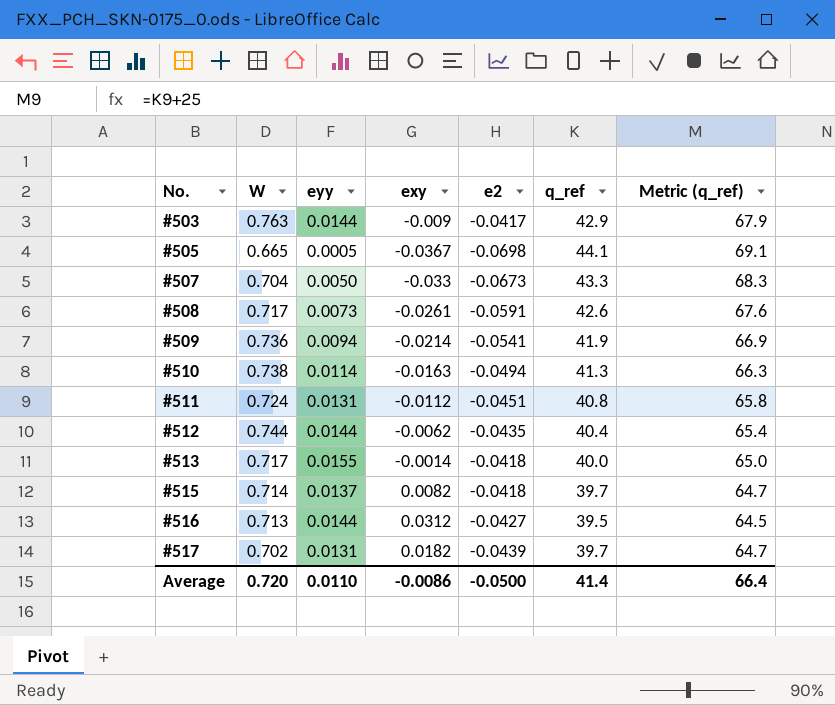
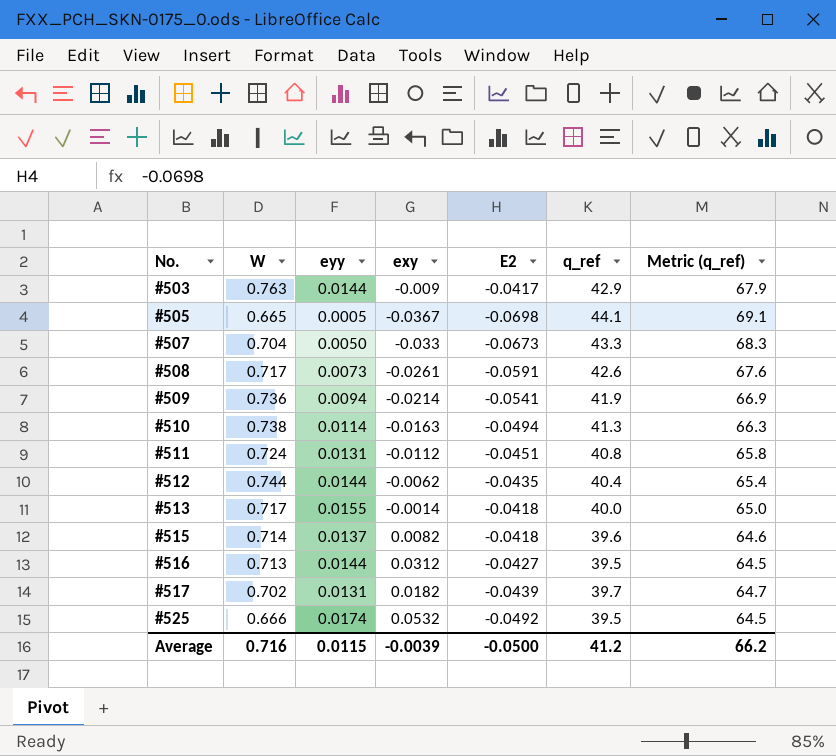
column name: e2 -> E2
#515 | q_ref: 39.7 -> 39.6
#515 | Metric (q_ref): 64.7 -> 64.6
row #525: none -> 0.666 | 0.0174 | 0.0532 | -0.0492 | 39.5 | 64.5
Average | W: 0.720 -> 0.716
Average | eyy: 0.0110 -> 0.0115
Average | exy: -0.0086 -> -0.0039
Average | q_ref: 41.4 -> 41.2
Average | Metric (q_ref): 66.4 -> 66.2

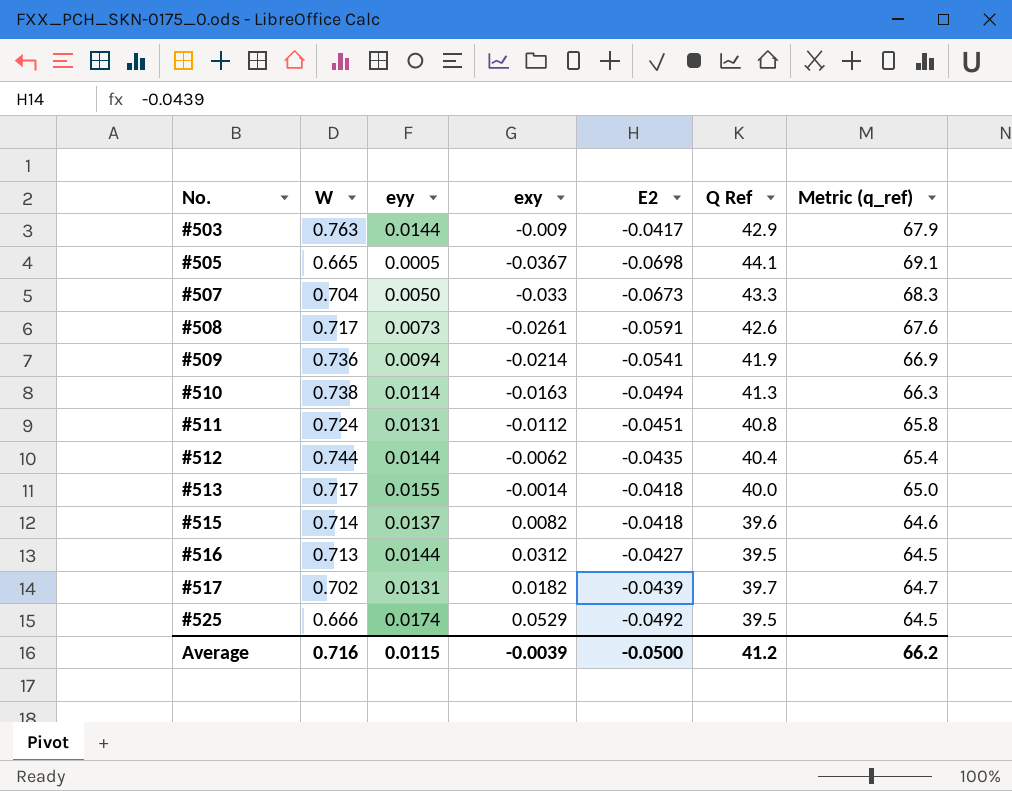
column name: q_ref -> Q Ref
#525 | exy: 0.0532 -> 0.0529

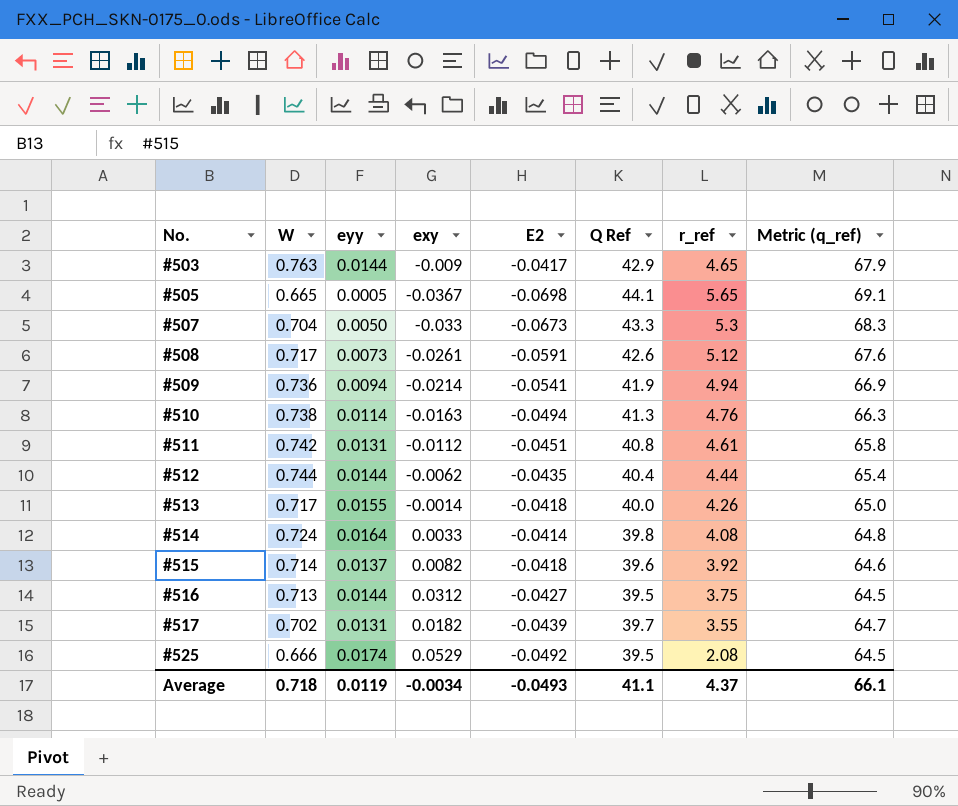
column r_ref | position: none -> 7
#511 | W: 0.724 -> 0.742
row #514: none -> 0.724 | 0.0164 | 0.0033 | -0.0414 | 39.8 | 4.08 | 64.8
Average | W: 0.716 -> 0.718
Average | eyy: 0.0115 -> 0.0119
Average | exy: -0.0039 -> -0.0034
Average | E2: -0.0500 -> -0.0493
Average | Q Ref: 41.2 -> 41.1
Average | Metric (q_ref): 66.2 -> 66.1

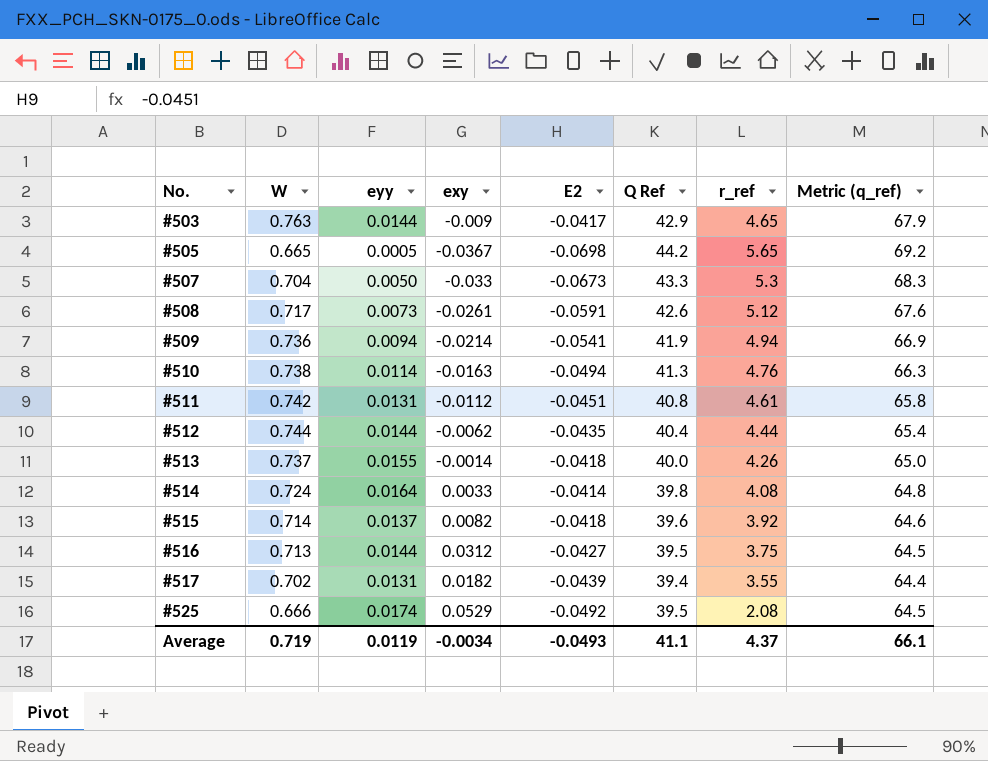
#505 | Q Ref: 44.1 -> 44.2
#505 | Metric (q_ref): 69.1 -> 69.2
#513 | W: 0.717 -> 0.737
#517 | Q Ref: 39.7 -> 39.4
#517 | Metric (q_ref): 64.7 -> 64.4
Average | W: 0.718 -> 0.719

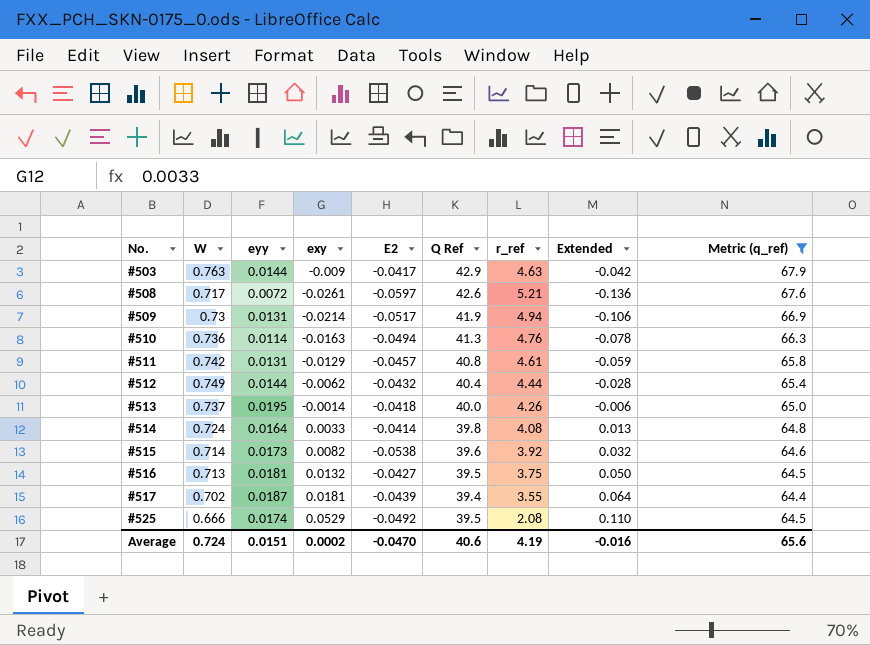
filter: none -> Metric (q_ref) <= 67.9
column Extended | formula: none -> [exy] * [r_ref]
#503 | r_ref: 4.65 -> 4.63
#508 | eyy: 0.0073 -> 0.0072
#508 | E2: -0.0591 -> -0.0597
#508 | r_ref: 5.12 -> 5.21
#509 | W: 0.736 -> 0.73
#509 | eyy: 0.0094 -> 0.0131
#509 | E2: -0.0541 -> -0.0517
#510 | W: 0.738 -> 0.736
#511 | exy: -0.0112 -> -0.0129
#511 | E2: -0.0451 -> -0.0457
#512 | W: 0.744 -> 0.749
#512 | E2: -0.0435 -> -0.0432
#513 | eyy: 0.0155 -> 0.0195
#515 | eyy: 0.0137 -> 0.0173
#515 | E2: -0.0418 -> -0.0538
#516 | eyy: 0.0144 -> 0.0181
#516 | exy: 0.0312 -> 0.0132
#517 | eyy: 0.0131 -> 0.0187
#517 | exy: 0.0182 -> 0.0181
Average | W: 0.719 -> 0.724
Average | eyy: 0.0119 -> 0.0151
Average | exy: -0.0034 -> 0.0002
Average | E2: -0.0493 -> -0.0470
Average | Q Ref: 41.1 -> 40.6
Average | r_ref: 4.37 -> 4.19
Average | Metric (q_ref): 66.1 -> 65.6

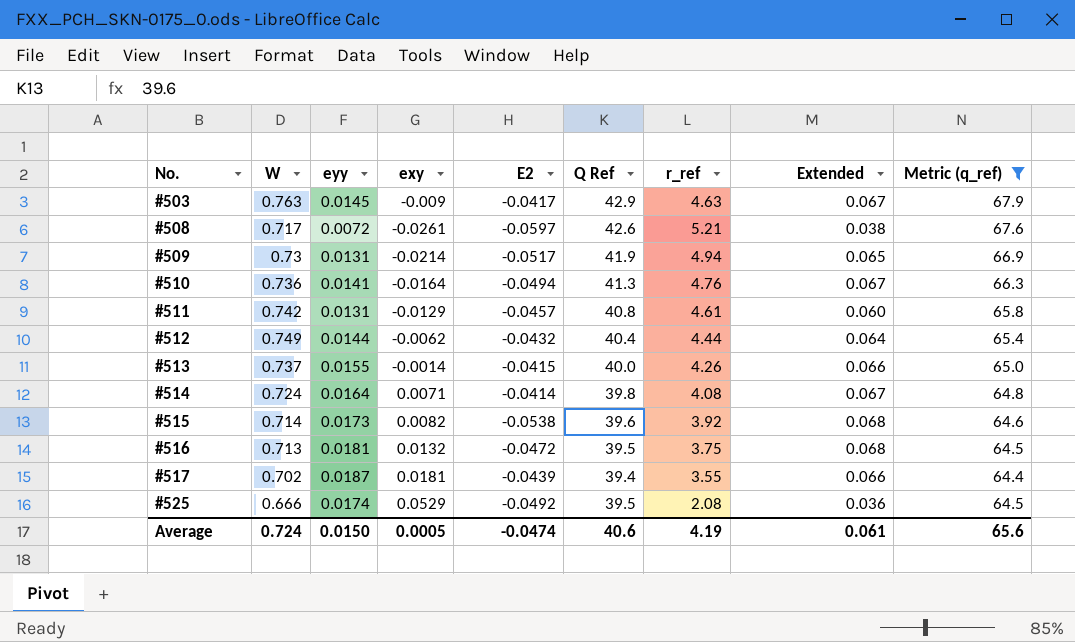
column Extended | formula: [exy] * [r_ref] -> [eyy] * [r_ref]
#503 | eyy: 0.0144 -> 0.0145
#510 | eyy: 0.0114 -> 0.0141
#510 | exy: -0.0163 -> -0.0164
#513 | eyy: 0.0195 -> 0.0155
#513 | E2: -0.0418 -> -0.0415
#514 | exy: 0.0033 -> 0.0071
#516 | E2: -0.0427 -> -0.0472
Average | eyy: 0.0151 -> 0.0150
Average | exy: 0.0002 -> 0.0005
Average | E2: -0.0470 -> -0.0474
Average | Extended: -0.016 -> 0.061

